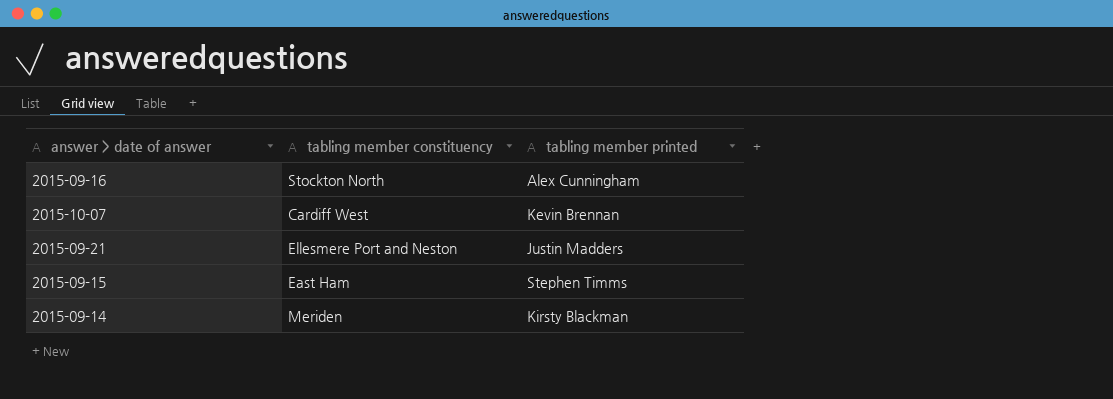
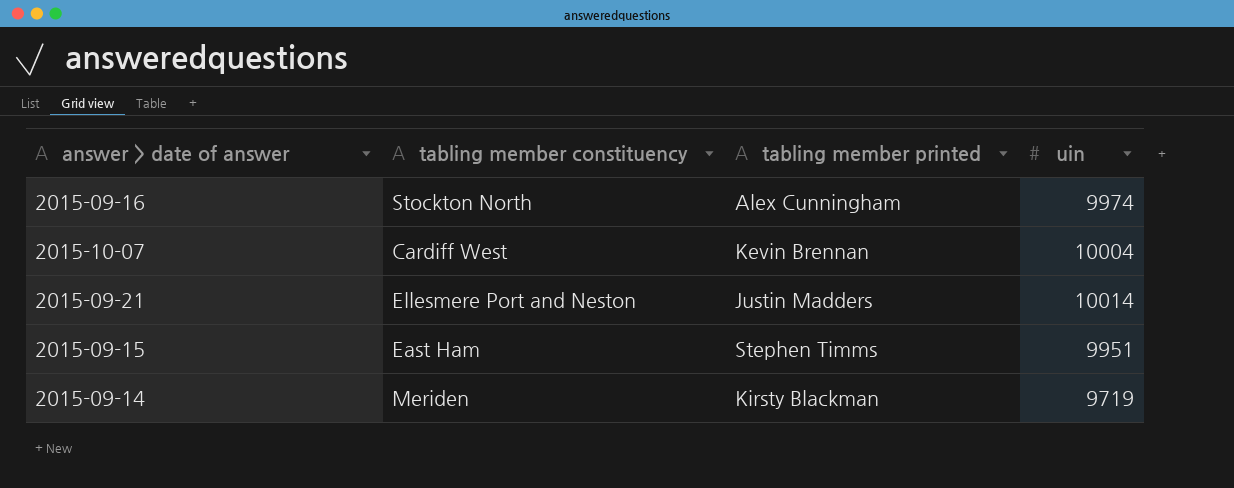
column uin | position: none -> 4

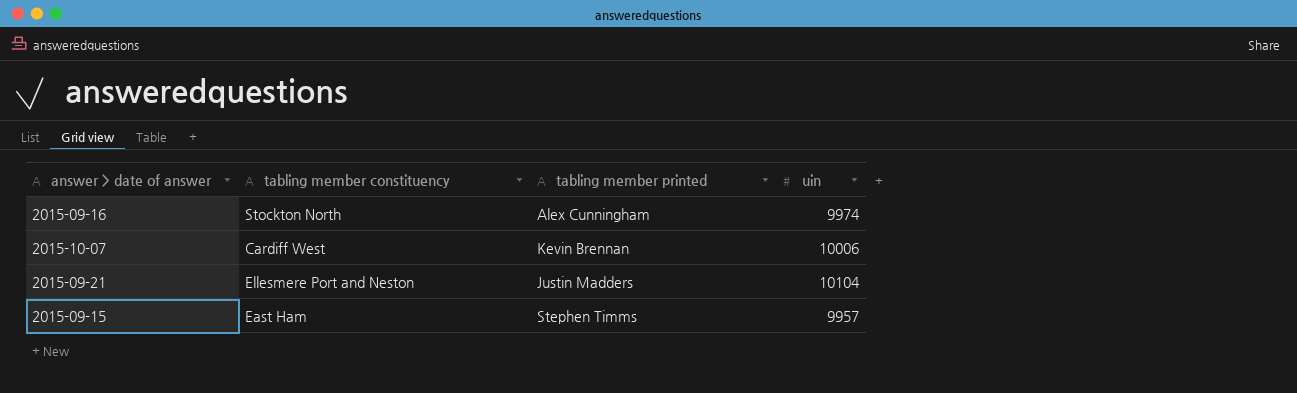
row 2015-09-14: Meriden | Kirsty Blackman | 9719 -> none
2015-10-07 | uin: 10004 -> 10006
2015-09-21 | uin: 10014 -> 10104
2015-09-15 | uin: 9951 -> 9957

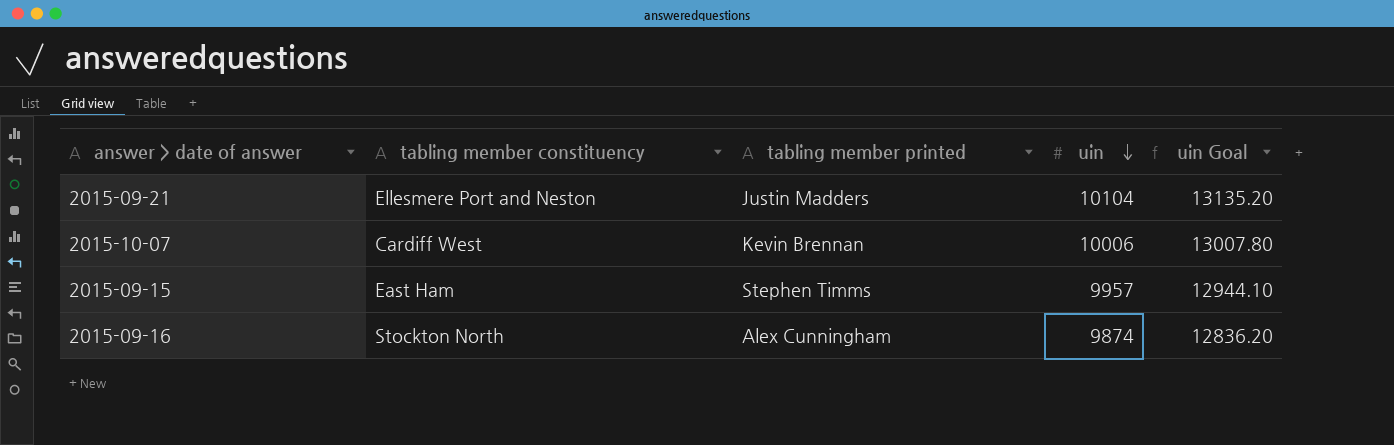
row order: none -> uin descending
column uin Goal | formula: none -> [uin] * 1.3
2015-09-16 | uin: 9974 -> 9874

